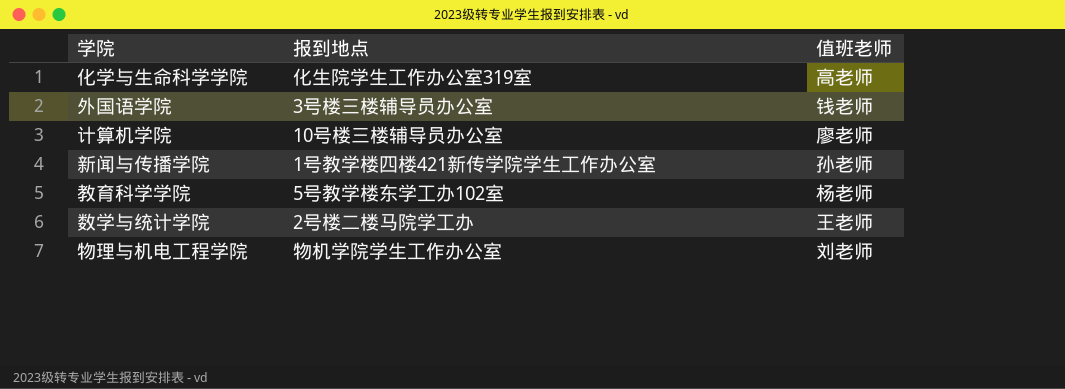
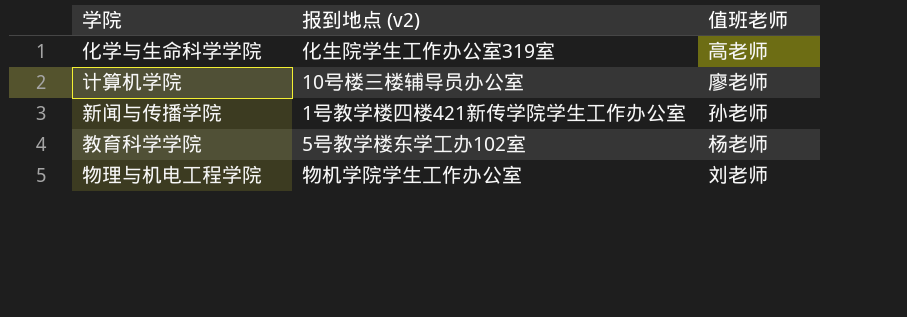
column name: 报到地点 -> 报到地点 (v2)
row 外国语学院: 3号楼三楼辅导员办公室 | 钱老师 -> none
row 数学与统计学院: 2号楼二楼马院学工办 | 王老师 -> none

